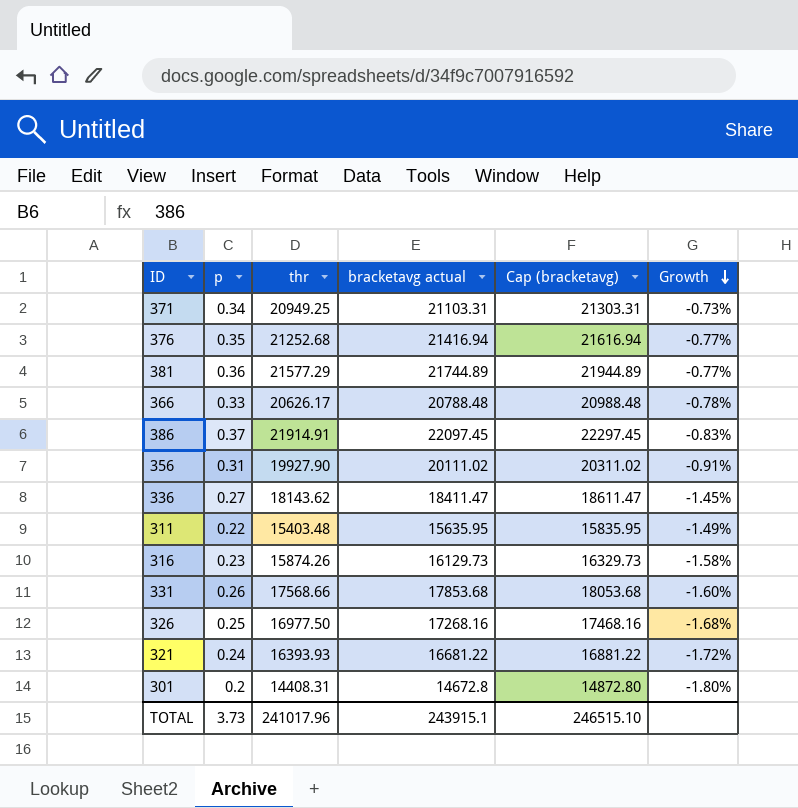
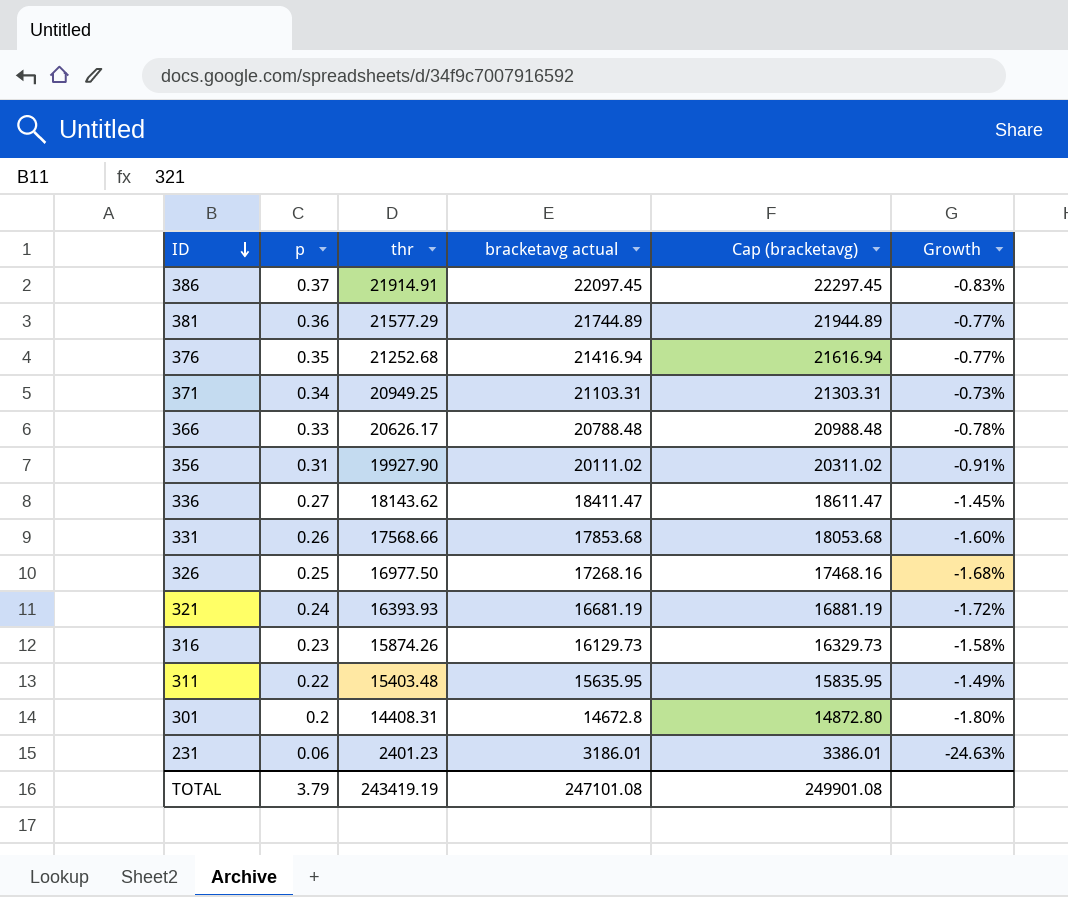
row order: Growth descending -> ID descending
321 | bracketavg actual: 16681.22 -> 16681.19
321 | Cap (bracketavg): 16881.22 -> 16881.19
row 231: none -> 0.06 | 2401.23 | 3186.01 | 3386.01 | -24.63%
TOTAL | p: 3.73 -> 3.79
TOTAL | thr: 241017.96 -> 243419.19
TOTAL | bracketavg actual: 243915.1 -> 247101.08
TOTAL | Cap (bracketavg): 246515.10 -> 249901.08

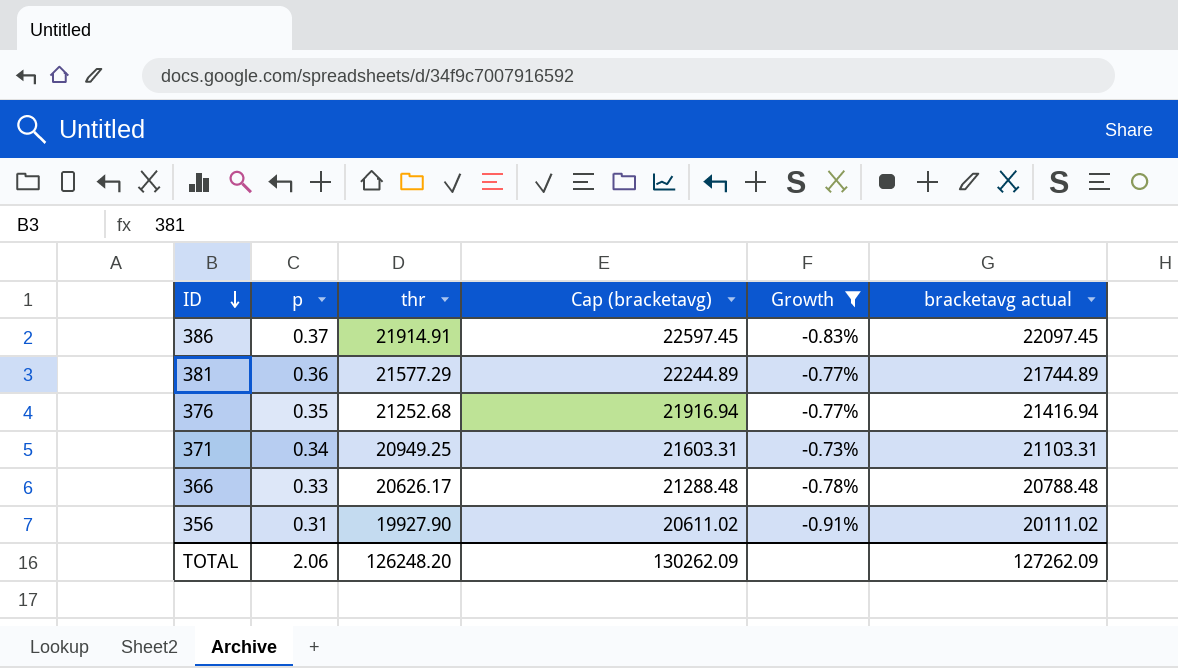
filter: none -> Growth >= -0.91%
column Cap (bracketavg) | formula: [bracketavg actual] + 200 -> [bracketavg actual] + 500
column bracketavg actual | position: 4 -> 6
TOTAL | p: 3.79 -> 2.06
TOTAL | thr: 243419.19 -> 126248.20
TOTAL | Cap (bracketavg): 249901.08 -> 130262.09
TOTAL | bracketavg actual: 247101.08 -> 127262.09

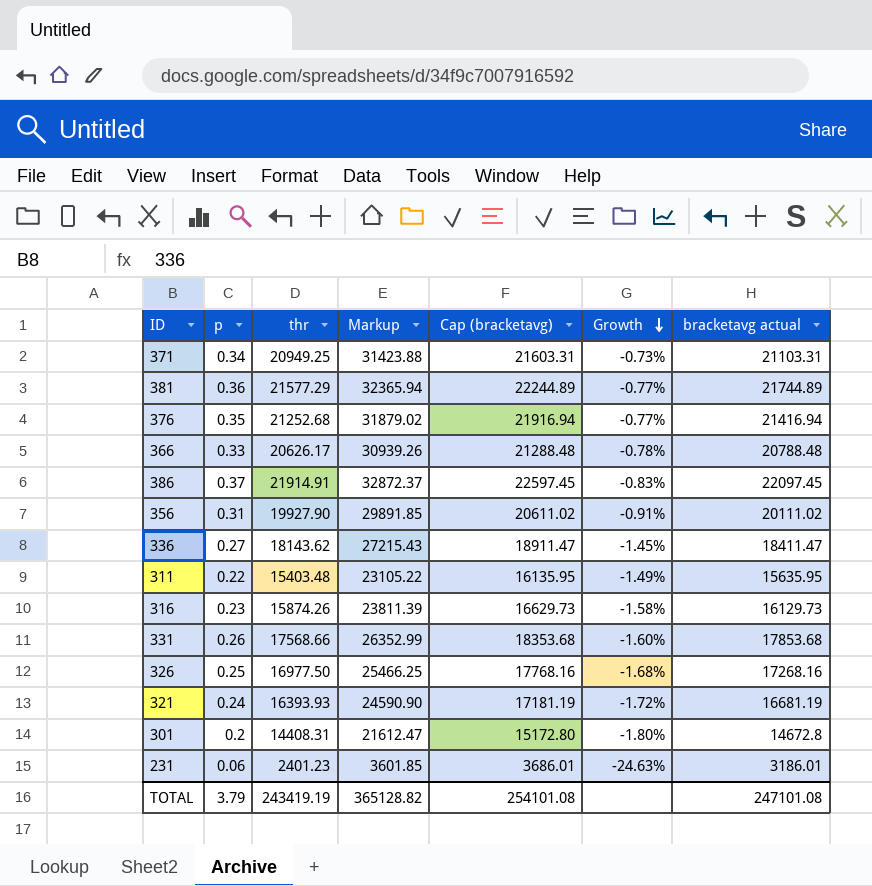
filter: Growth >= -0.91% -> none
row order: ID descending -> Growth descending
column Markup | formula: none -> [thr] * 1.5
TOTAL | p: 2.06 -> 3.79
TOTAL | thr: 126248.20 -> 243419.19
TOTAL | Cap (bracketavg): 130262.09 -> 254101.08
TOTAL | bracketavg actual: 127262.09 -> 247101.08

